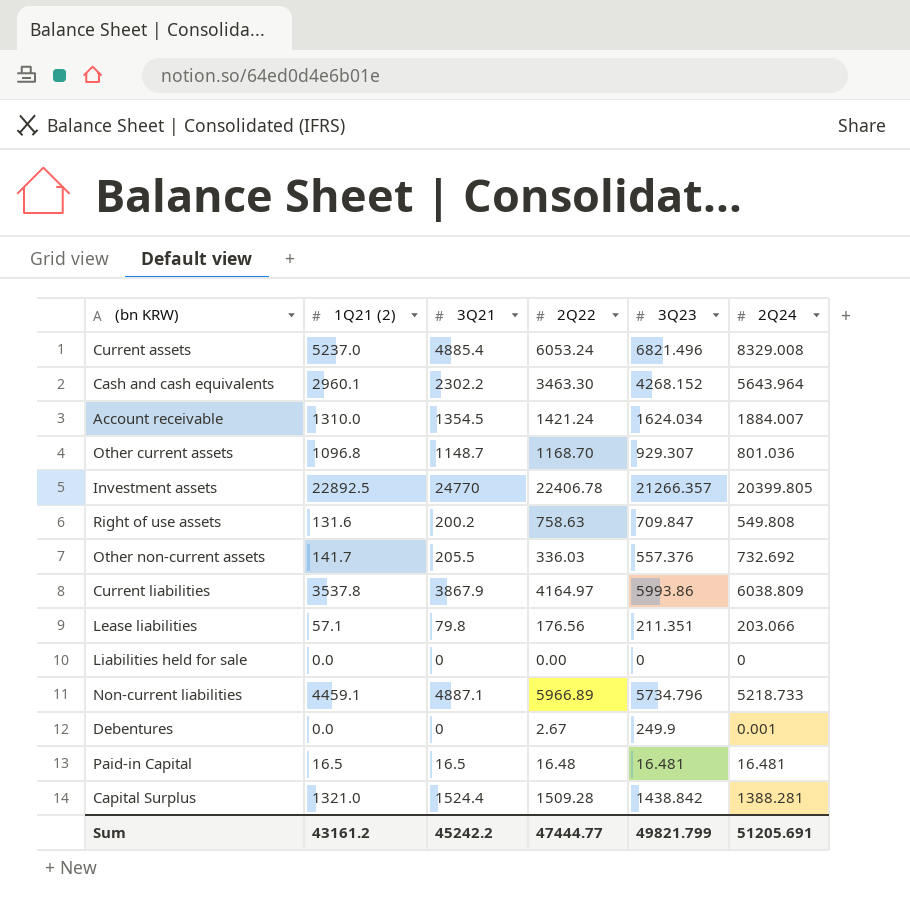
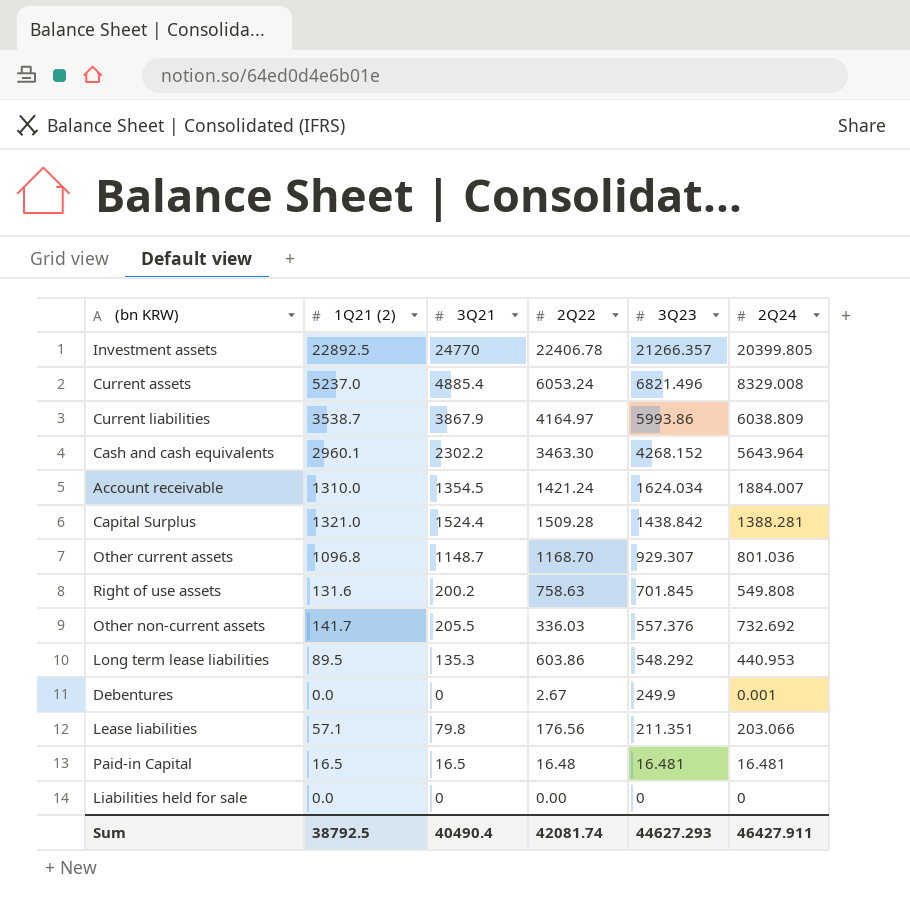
row order: none -> 3Q23 descending
row Non-current liabilities: 4459.1 | 4887.1 | 5966.89 | 5734.796 | 5218.733 -> none
Current liabilities | 1Q21 (2): 3537.8 -> 3538.7
Right of use assets | 3Q23: 709.847 -> 701.845
row Long term lease liabilities: none -> 89.5 | 135.3 | 603.86 | 548.292 | 440.953
Sum | 1Q21 (2): 43161.2 -> 38792.5
Sum | 3Q21: 45242.2 -> 40490.4
Sum | 2Q22: 47444.77 -> 42081.74
Sum | 3Q23: 49821.799 -> 44627.293
Sum | 2Q24: 51205.691 -> 46427.911

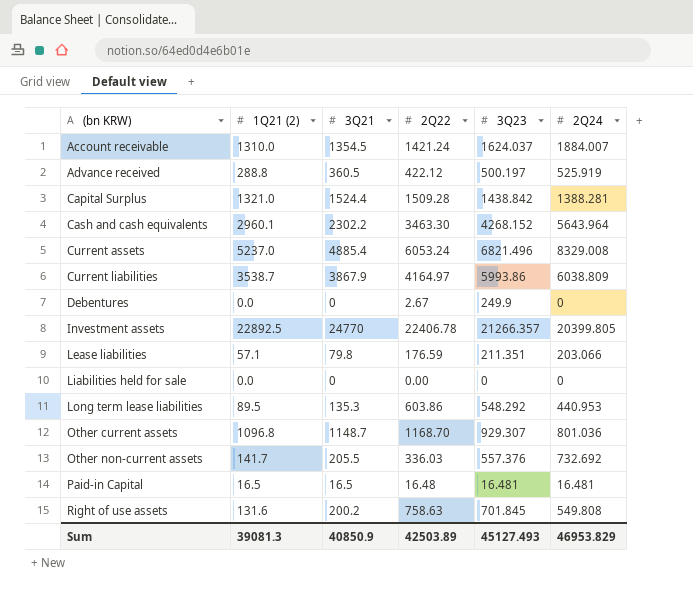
row order: 3Q23 descending -> (bn KRW) ascending
Account receivable | 3Q23: 1624.034 -> 1624.037
row Advance received: none -> 288.8 | 360.5 | 422.12 | 500.197 | 525.919
Debentures | 2Q24: 0.001 -> 0
Lease liabilities | 2Q22: 176.56 -> 176.59
Sum | 1Q21 (2): 38792.5 -> 39081.3
Sum | 3Q21: 40490.4 -> 40850.9
Sum | 2Q22: 42081.74 -> 42503.89
Sum | 3Q23: 44627.293 -> 45127.493
Sum | 2Q24: 46427.911 -> 46953.829

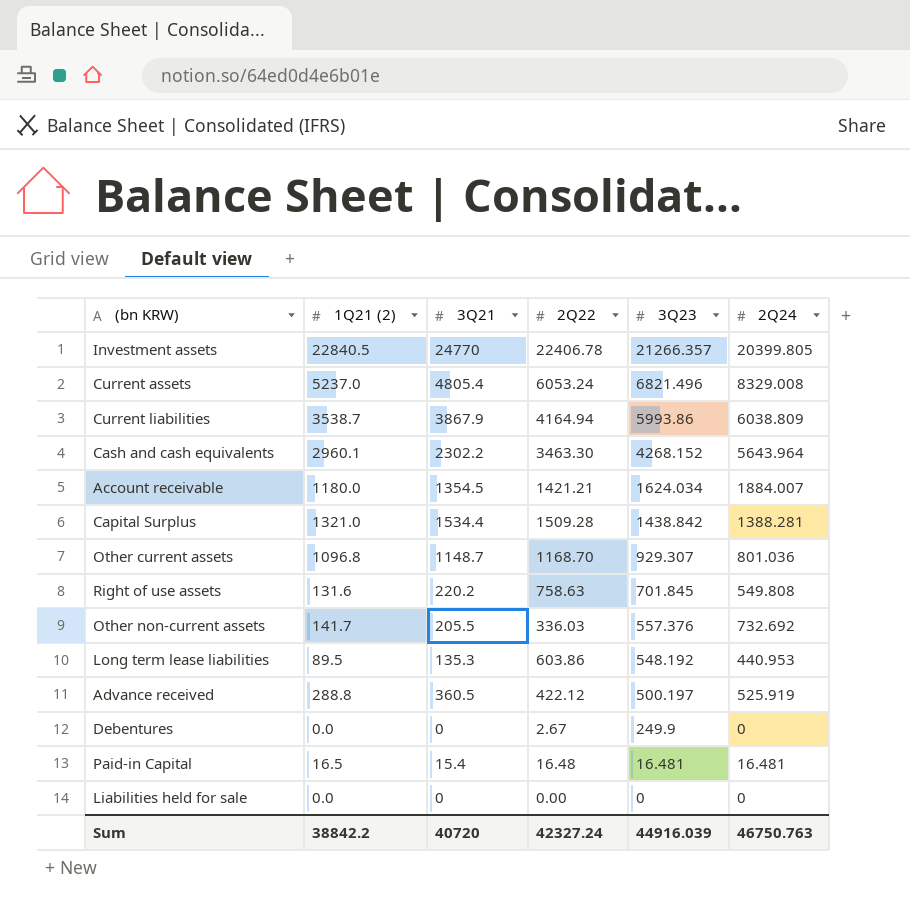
row order: (bn KRW) ascending -> 3Q23 descending
row Lease liabilities: 57.1 | 79.8 | 176.59 | 211.351 | 203.066 -> none
Investment assets | 1Q21 (2): 22892.5 -> 22840.5
Current assets | 3Q21: 4885.4 -> 4805.4
Current liabilities | 2Q22: 4164.97 -> 4164.94
Account receivable | 1Q21 (2): 1310.0 -> 1180.0
Account receivable | 2Q22: 1421.24 -> 1421.21
Account receivable | 3Q23: 1624.037 -> 1624.034
Capital Surplus | 3Q21: 1524.4 -> 1534.4
Right of use assets | 3Q21: 200.2 -> 220.2
Long term lease liabilities | 3Q23: 548.292 -> 548.192
Paid-in Capital | 3Q21: 16.5 -> 15.4
Sum | 1Q21 (2): 39081.3 -> 38842.2
Sum | 3Q21: 40850.9 -> 40720
Sum | 2Q22: 42503.89 -> 42327.24
Sum | 3Q23: 45127.493 -> 44916.039
Sum | 2Q24: 46953.829 -> 46750.763

